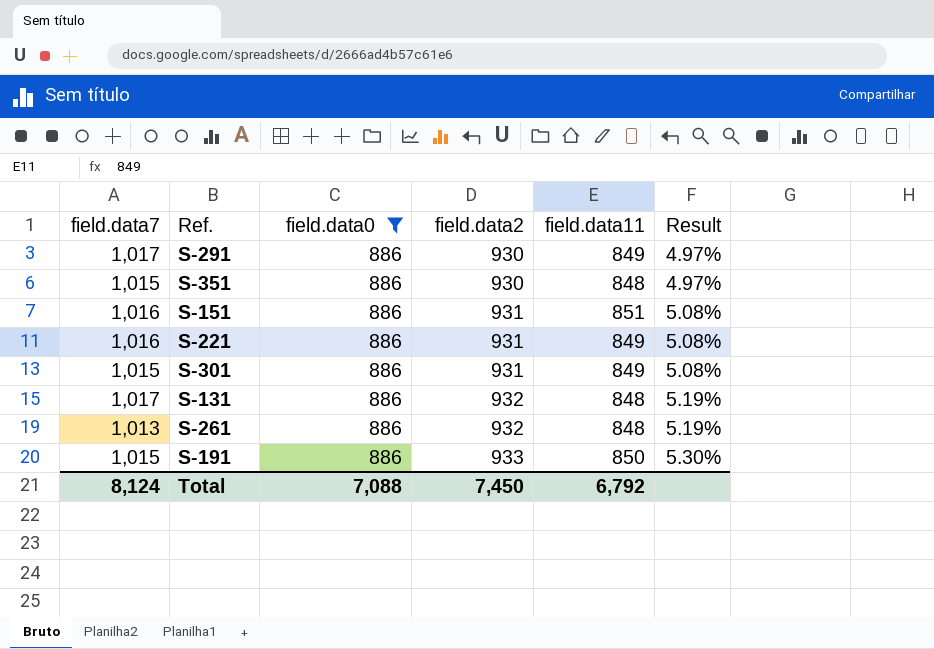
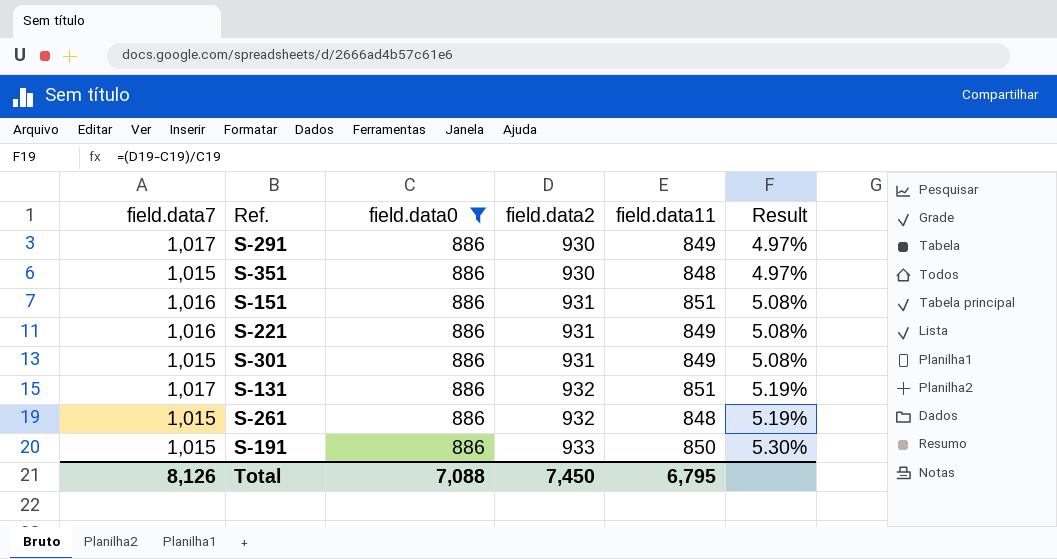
S-131 | field.data11: 848 -> 851
S-261 | field.data7: 1,013 -> 1,015
Total | field.data7: 8,124 -> 8,126
Total | field.data11: 6,792 -> 6,795

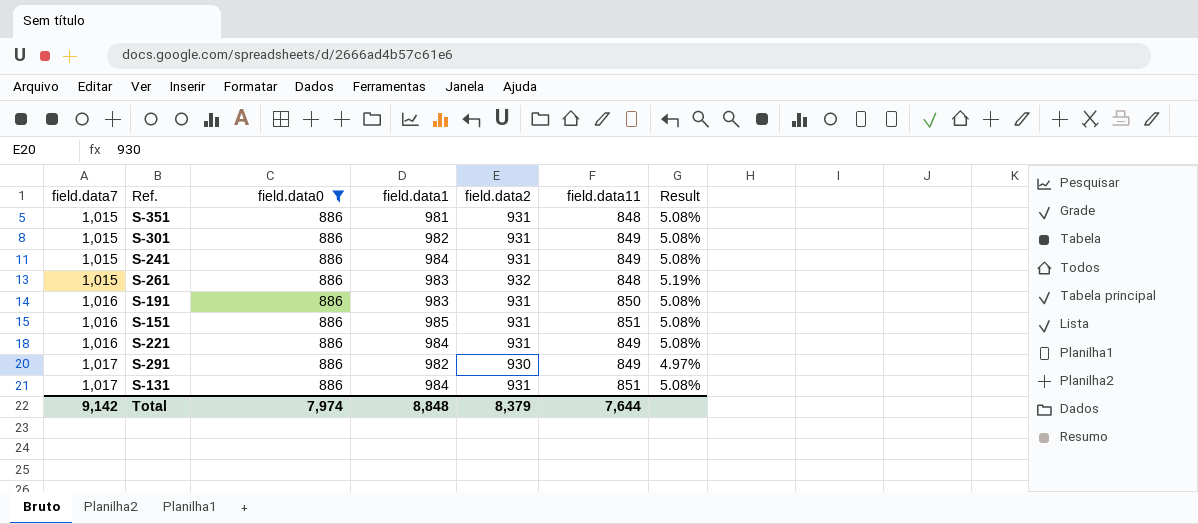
row order: field.data2 ascending -> field.data7 ascending
column field.data1 | position: none -> 4
S-351 | field.data2: 930 -> 931
S-351 | Result: 4.97% -> 5.08%
row S-241: none -> 1,015 | 886 | 984 | 931 | 849 | 5.08%
S-191 | field.data7: 1,015 -> 1,016
S-191 | field.data2: 933 -> 931
S-191 | Result: 5.30% -> 5.08%
S-131 | field.data2: 932 -> 931
S-131 | Result: 5.19% -> 5.08%
Total | field.data7: 8,126 -> 9,142
Total | field.data0: 7,088 -> 7,974
Total | field.data2: 7,450 -> 8,379
Total | field.data11: 6,795 -> 7,644

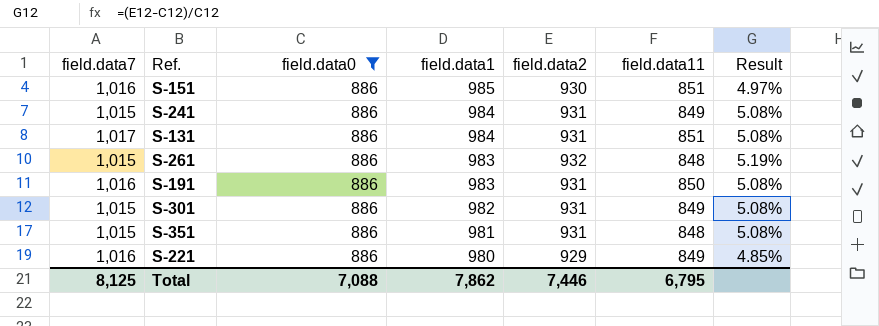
row order: field.data7 ascending -> field.data1 descending
row S-291: 1,017 | 886 | 982 | 930 | 849 | 4.97% -> none
S-151 | field.data2: 931 -> 930
S-151 | Result: 5.08% -> 4.97%
S-221 | field.data1: 984 -> 980
S-221 | field.data2: 931 -> 929
S-221 | Result: 5.08% -> 4.85%
Total | field.data7: 9,142 -> 8,125
Total | field.data0: 7,974 -> 7,088
Total | field.data1: 8,848 -> 7,862
Total | field.data2: 8,379 -> 7,446
Total | field.data11: 7,644 -> 6,795

